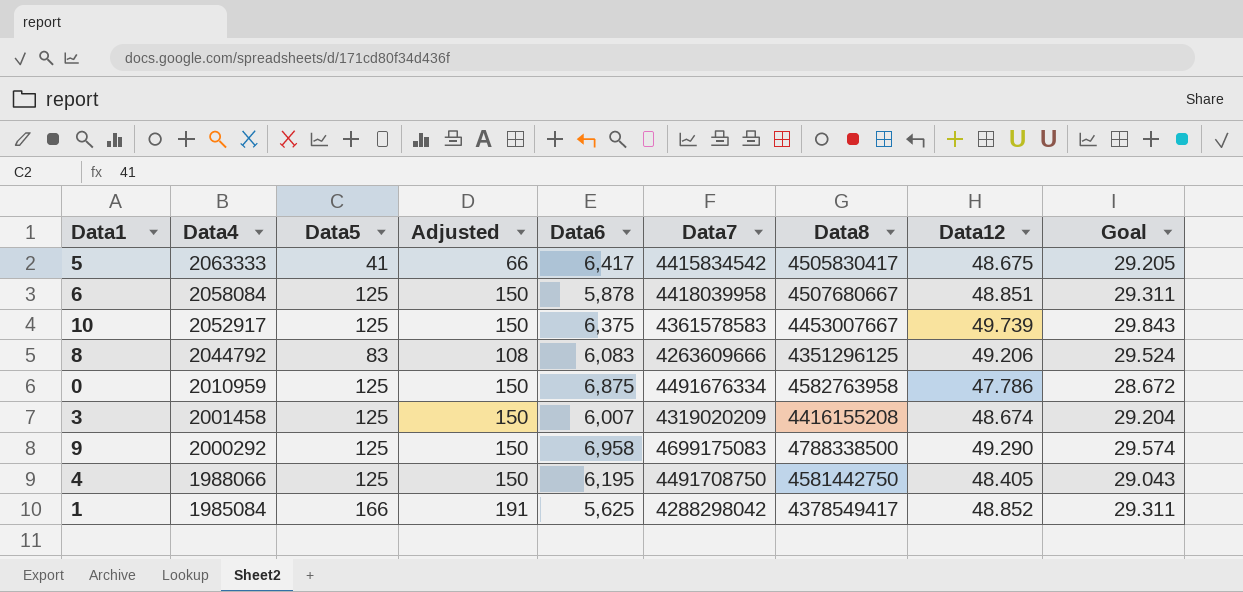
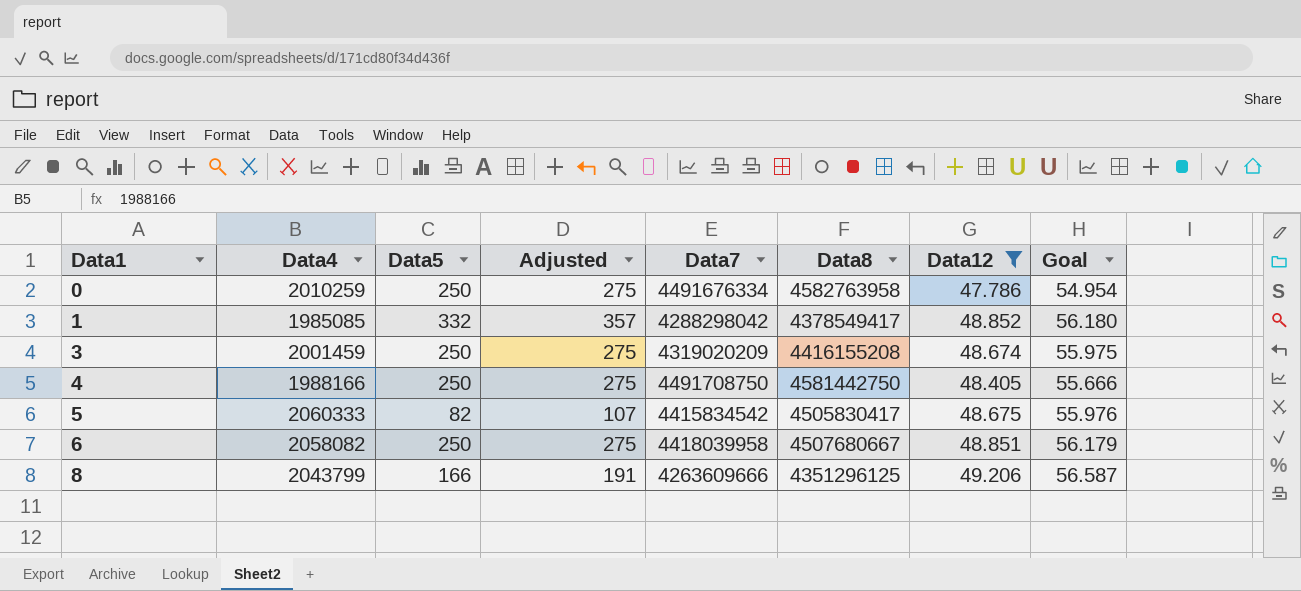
filter: none -> Data12 <= 49.206
row order: Data4 descending -> Data1 ascending
column Data6 | position: 5 -> none
column Goal | formula: [Data12] * 0.6 -> [Data12] * 1.15
0 | Data4: 2010959 -> 2010259
0 | Data5: 125 -> 250
0 | Adjusted: 150 -> 275
1 | Data4: 1985084 -> 1985085
1 | Data5: 166 -> 332
1 | Adjusted: 191 -> 357
3 | Data4: 2001458 -> 2001459
3 | Data5: 125 -> 250
3 | Adjusted: 150 -> 275
4 | Data4: 1988066 -> 1988166
4 | Data5: 125 -> 250
4 | Adjusted: 150 -> 275
5 | Data4: 2063333 -> 2060333
5 | Data5: 41 -> 82
5 | Adjusted: 66 -> 107
6 | Data4: 2058084 -> 2058082
6 | Data5: 125 -> 250
6 | Adjusted: 150 -> 275
8 | Data4: 2044792 -> 2043799
8 | Data5: 83 -> 166
8 | Adjusted: 108 -> 191

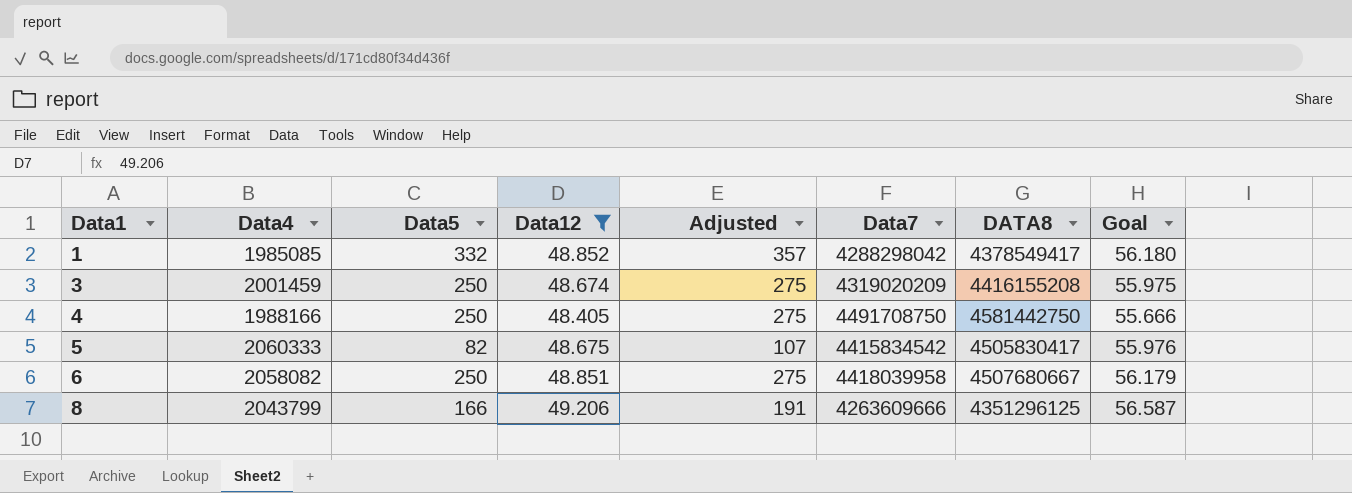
column Data12 | position: 7 -> 4
column name: Data8 -> DATA8
row 0: 2010259 | 250 | 275 | 4491676334 | 4582763958 | 47.786 | 54.954 -> none

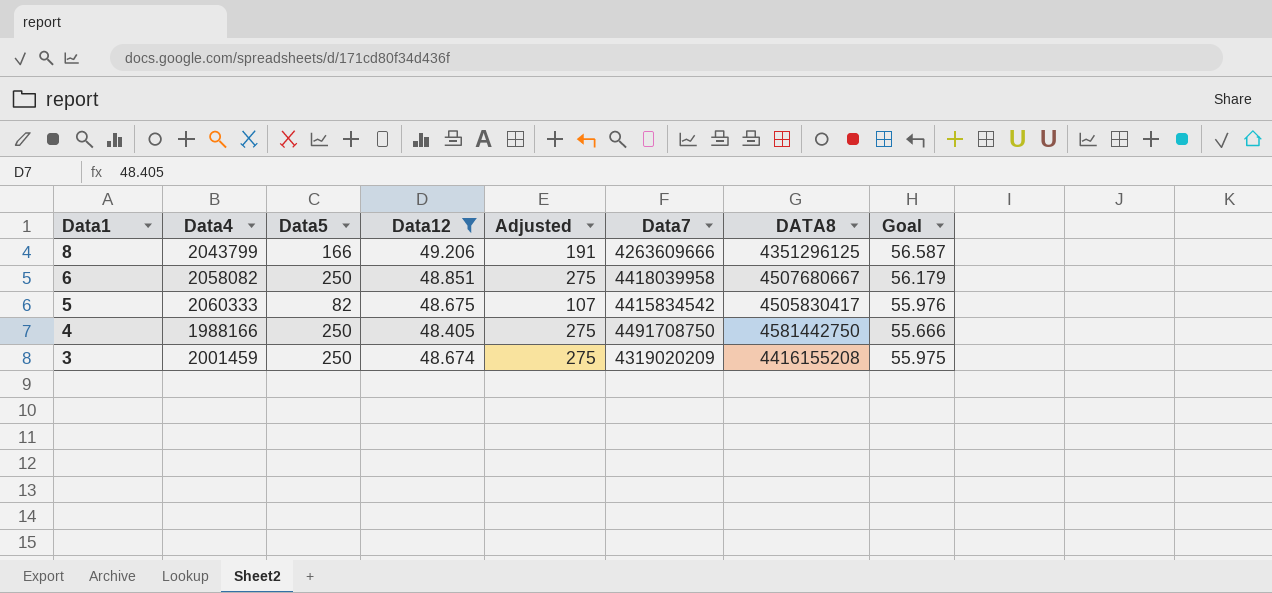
row order: Data1 ascending -> Data1 descending
row 1: 1985085 | 332 | 48.852 | 357 | 4288298042 | 4378549417 | 56.180 -> none

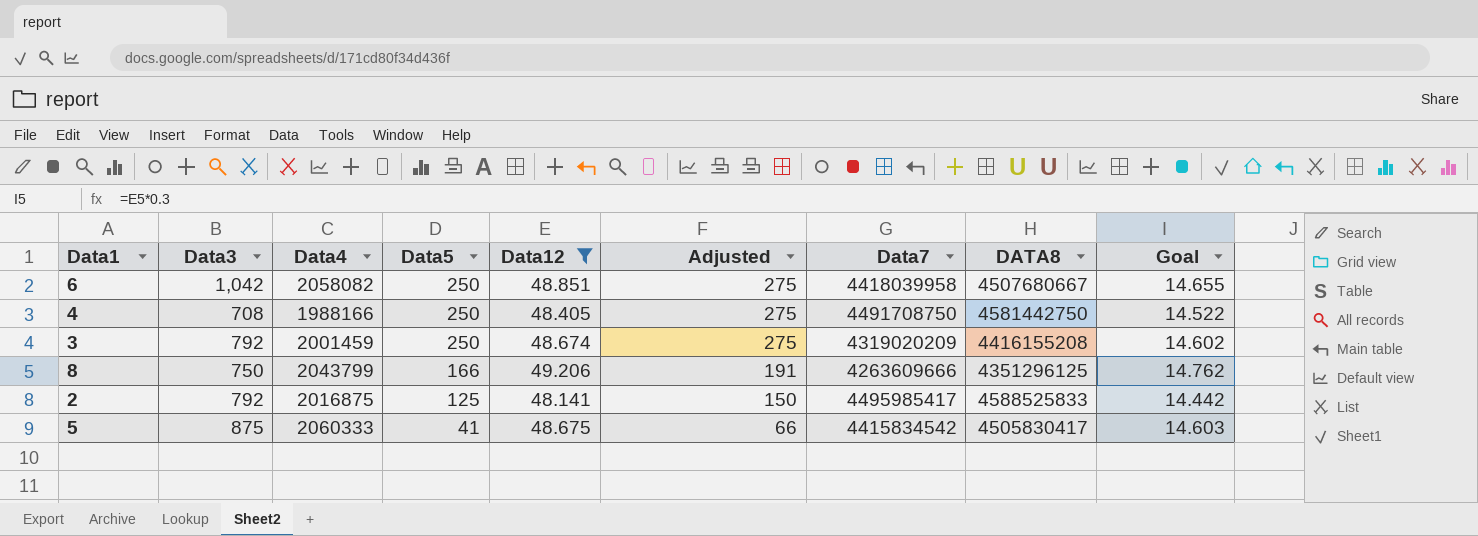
row order: Data1 descending -> Data5 descending
column Data3 | position: none -> 2
column Goal | formula: [Data12] * 1.15 -> [Data12] * 0.3
row 2: none -> 792 | 2016875 | 125 | 48.141 | 150 | 4495985417 | 4588525833 | 14.442
5 | Data5: 82 -> 41
5 | Adjusted: 107 -> 66

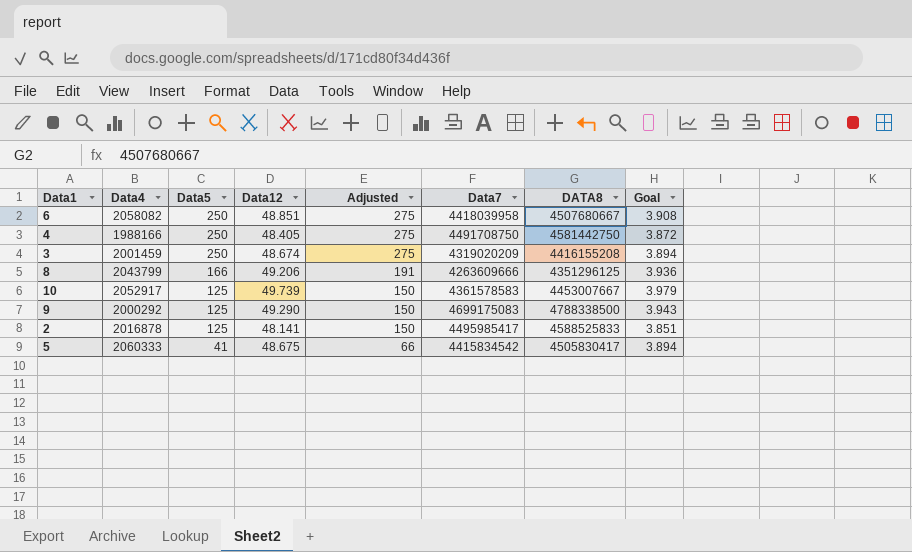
filter: Data12 <= 49.206 -> none
column Data3 | position: 2 -> none
column Goal | formula: [Data12] * 0.3 -> [Data12] * 0.08
2 | Data4: 2016875 -> 2016878

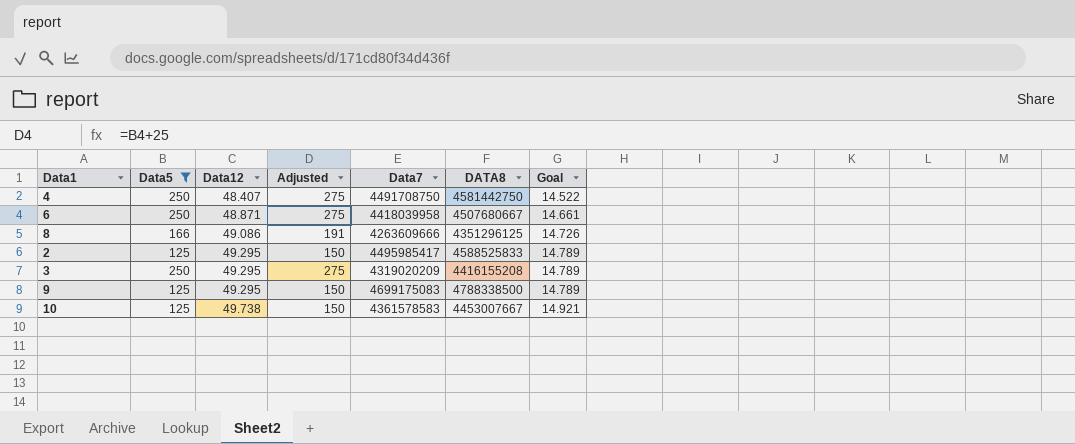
filter: none -> Data5 != 41
row order: Data5 descending -> Data12 ascending
column Data4 | position: 2 -> none
column Goal | formula: [Data12] * 0.08 -> [Data12] * 0.3
4 | Data12: 48.405 -> 48.407
6 | Data12: 48.851 -> 48.871
8 | Data12: 49.206 -> 49.086
2 | Data12: 48.141 -> 49.295
3 | Data12: 48.674 -> 49.295
9 | Data12: 49.290 -> 49.295
10 | Data12: 49.739 -> 49.738

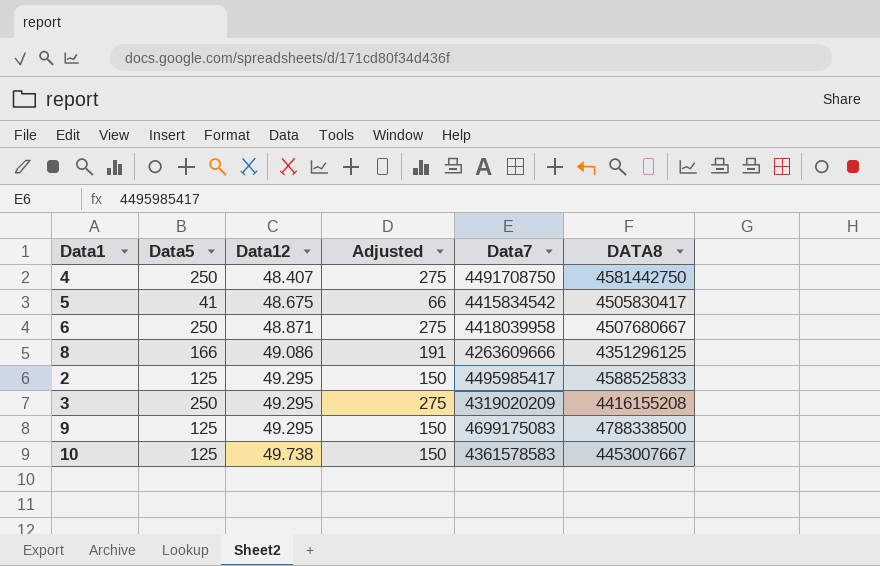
filter: Data5 != 41 -> none
column Goal | formula: [Data12] * 0.3 -> none

